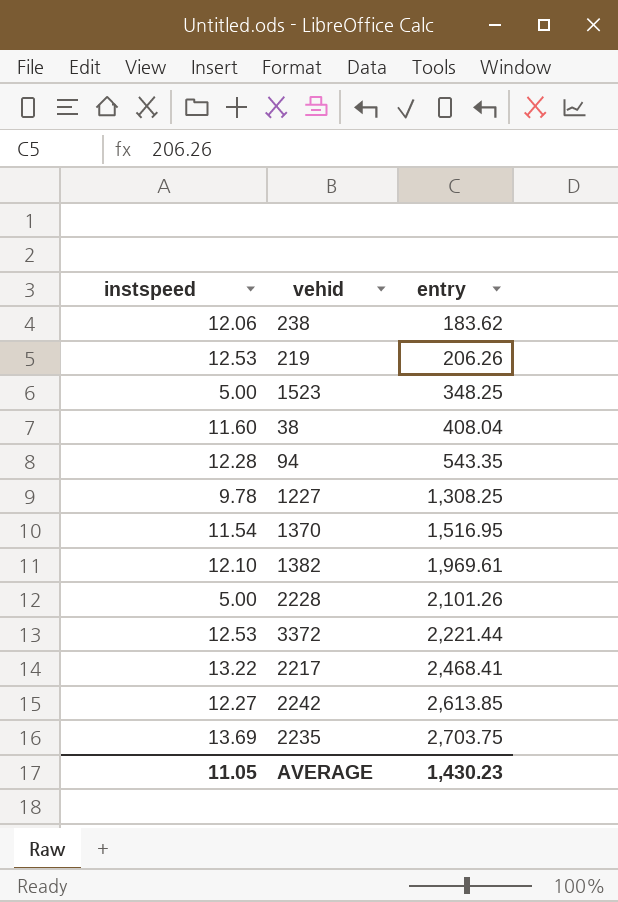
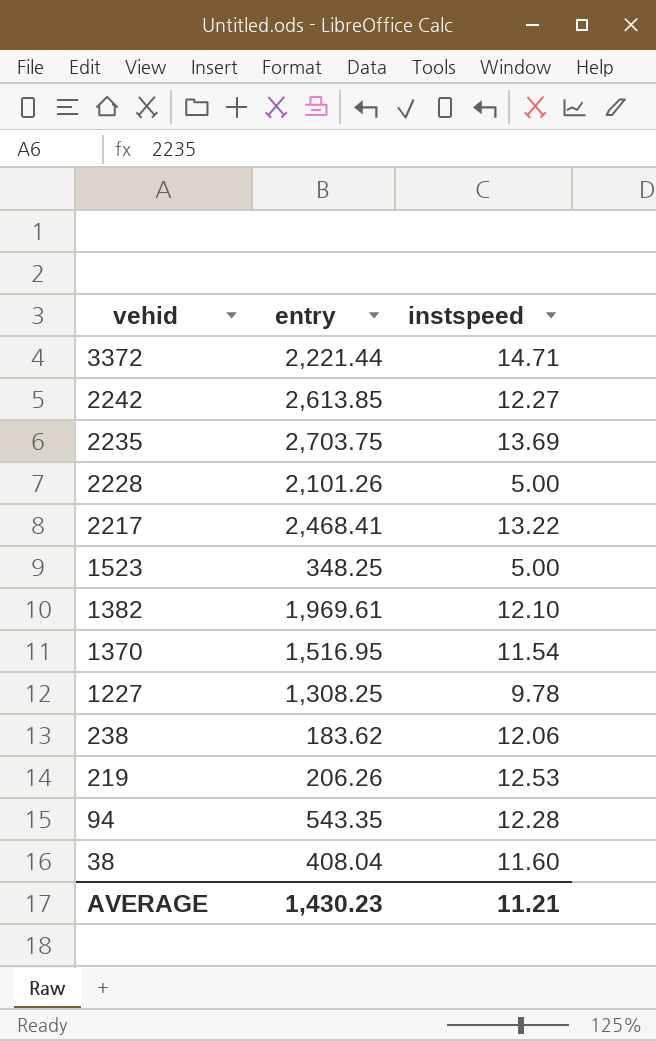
row order: entry ascending -> vehid descending
column instspeed | position: 1 -> 3
3372 | instspeed: 12.53 -> 14.71
AVERAGE | instspeed: 11.05 -> 11.21

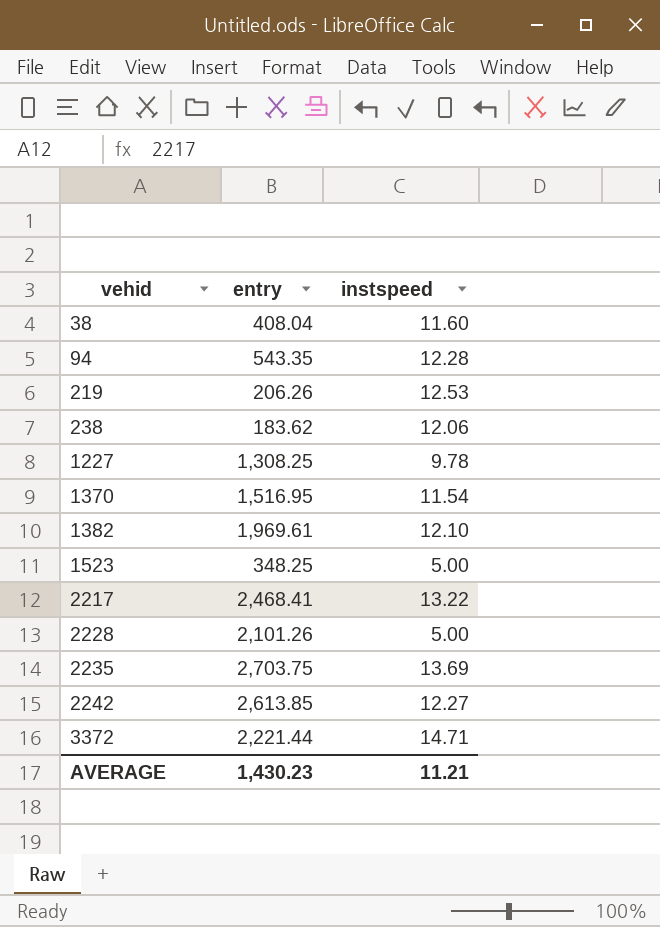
row order: vehid descending -> vehid ascending

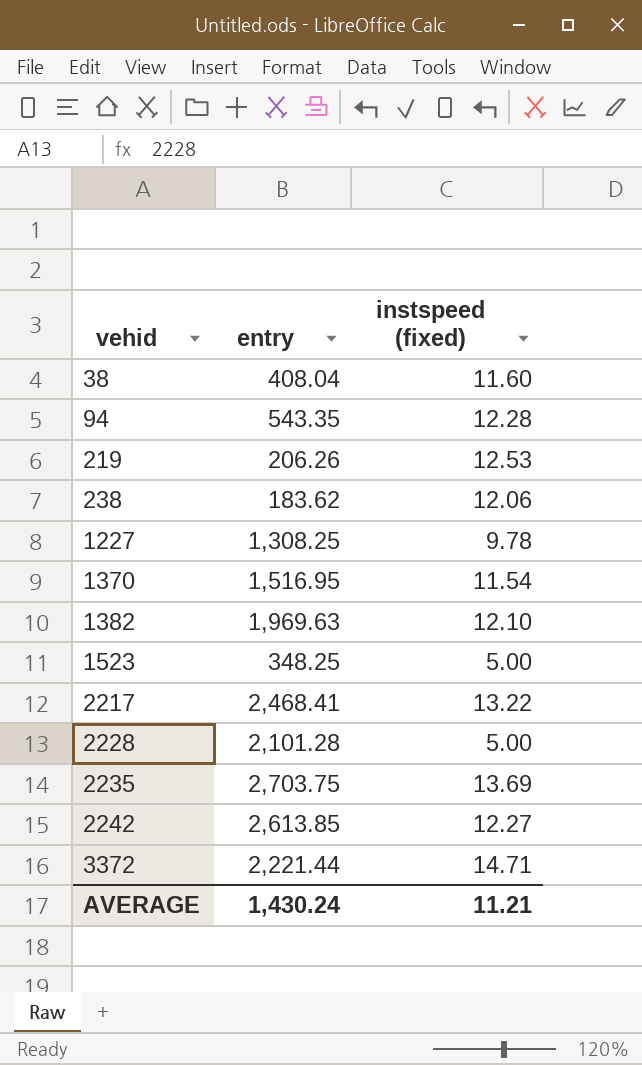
column name: instspeed -> instspeed (fixed)
1382 | entry: 1,969.61 -> 1,969.63
2228 | entry: 2,101.26 -> 2,101.28
AVERAGE | entry: 1,430.23 -> 1,430.24

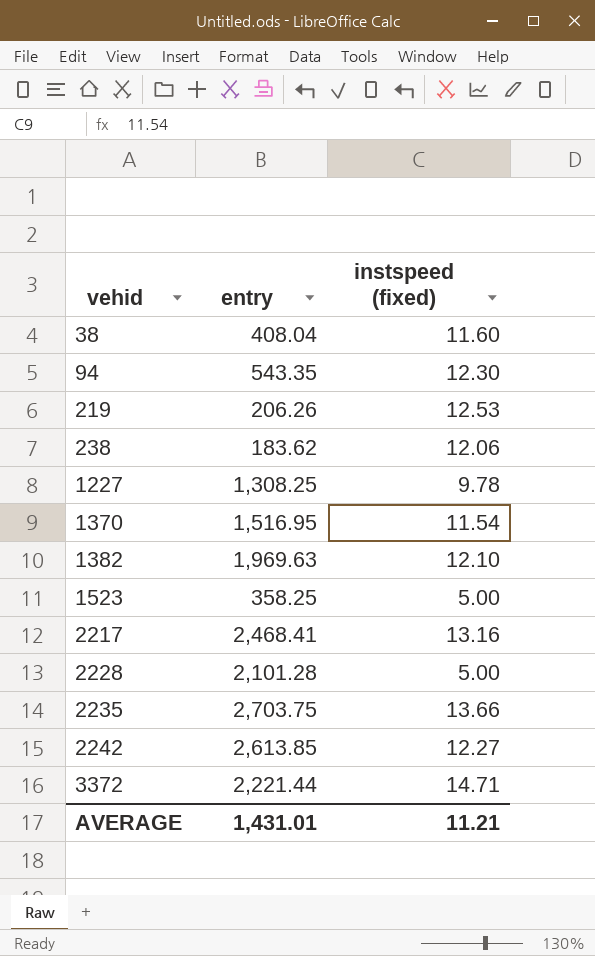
94 | instspeed (fixed): 12.28 -> 12.30
1523 | entry: 348.25 -> 358.25
2217 | instspeed (fixed): 13.22 -> 13.16
2235 | instspeed (fixed): 13.69 -> 13.66
AVERAGE | entry: 1,430.24 -> 1,431.01

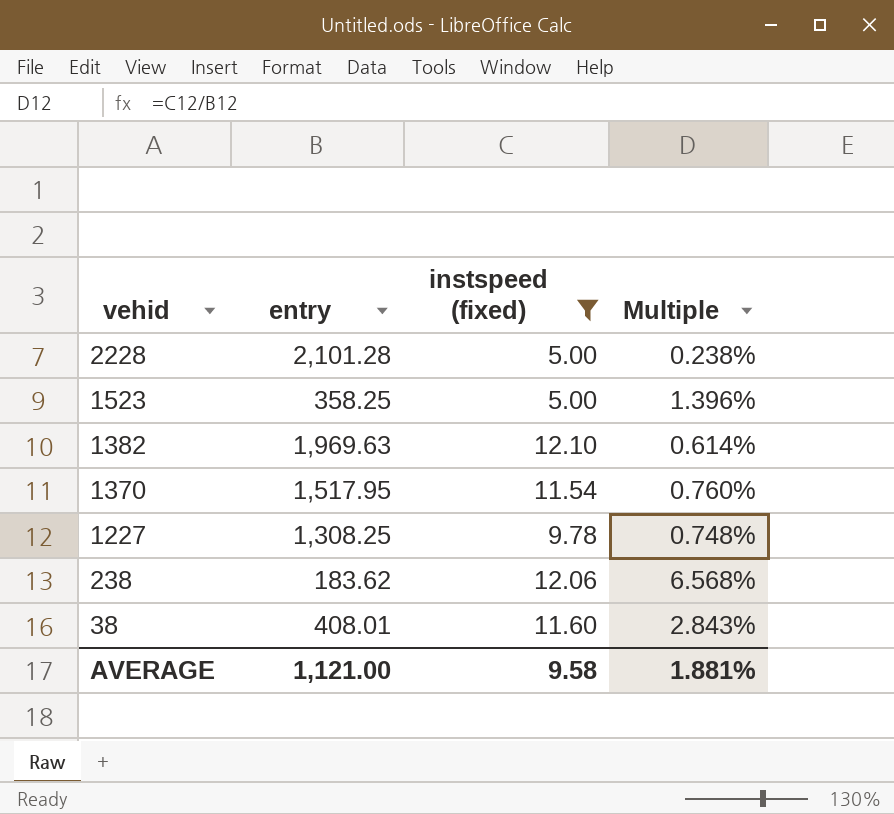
filter: none -> instspeed (fixed) <= 12.10
row order: vehid ascending -> vehid descending
column Multiple | formula: none -> [instspeed (fixed)] / [entry]
1370 | entry: 1,516.95 -> 1,517.95
38 | entry: 408.04 -> 408.01
AVERAGE | entry: 1,431.01 -> 1,121.00
AVERAGE | instspeed (fixed): 11.21 -> 9.58

